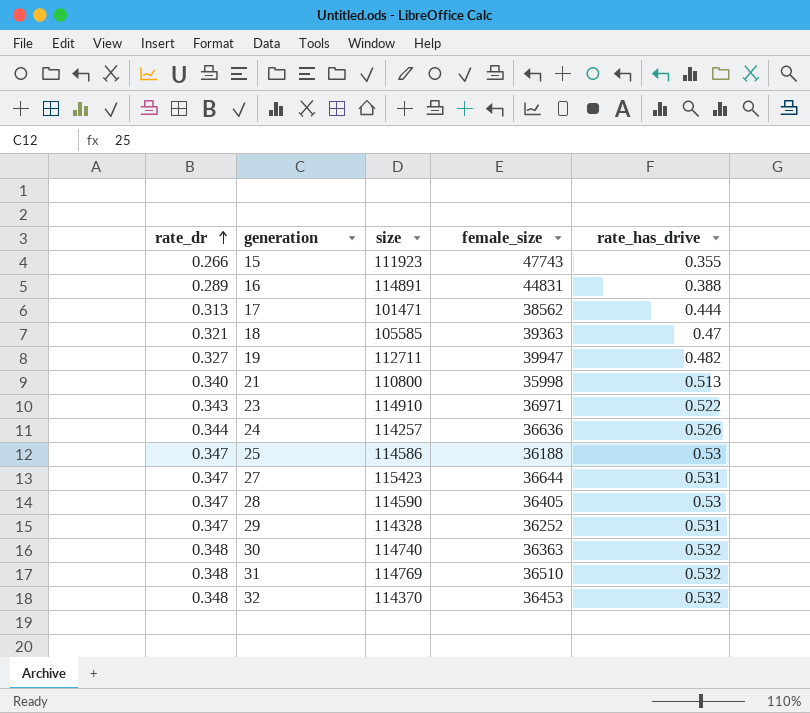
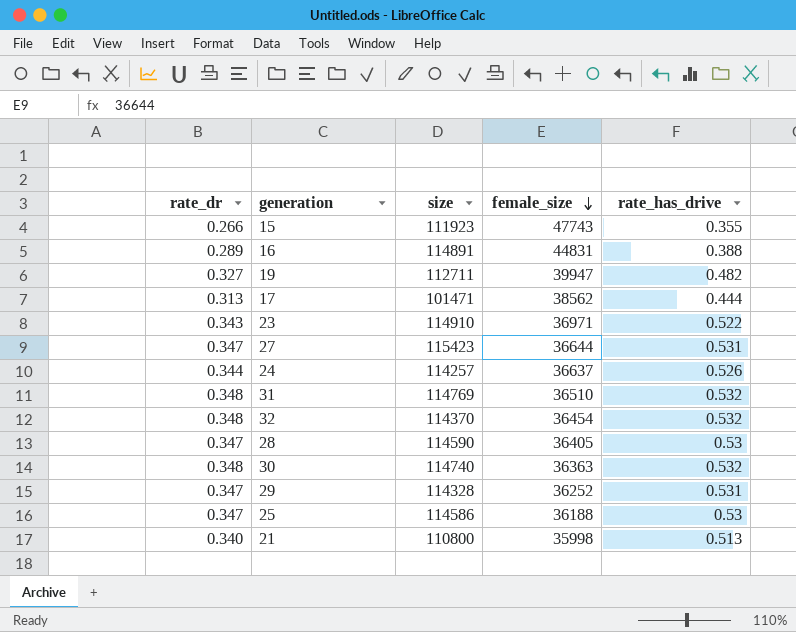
row order: rate_dr ascending -> female_size descending
row 18: 0.321 | 105585 | 39363 | 0.47 -> none
24 | female_size: 36636 -> 36637
32 | female_size: 36453 -> 36454

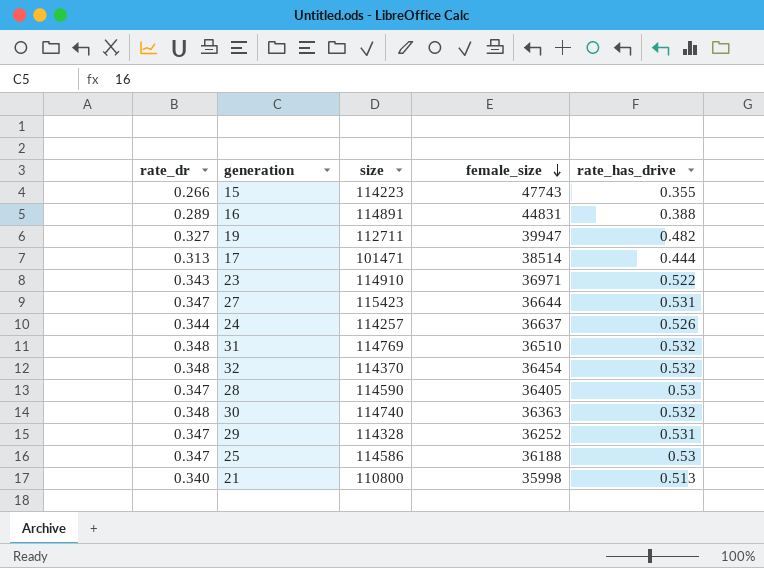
15 | size: 111923 -> 114223
17 | female_size: 38562 -> 38514

